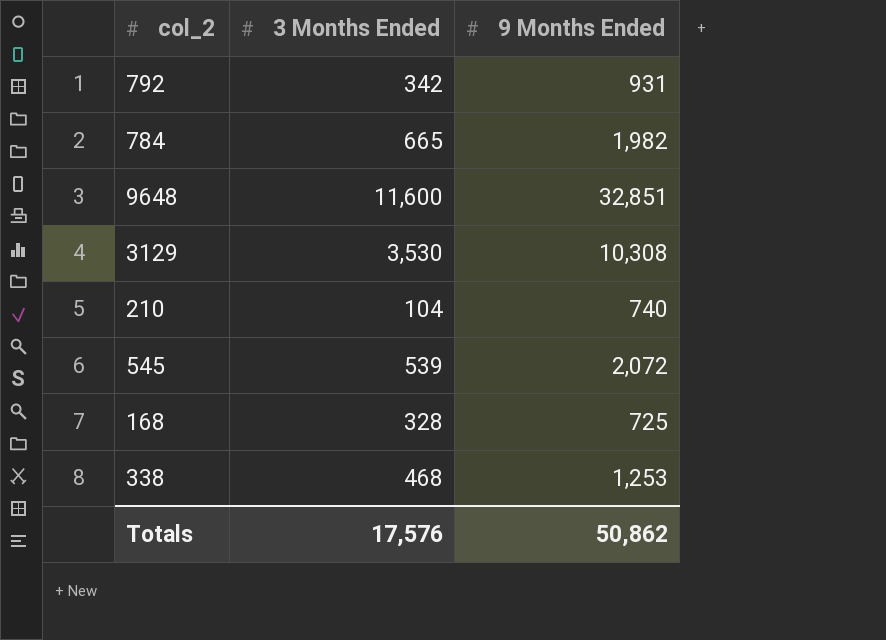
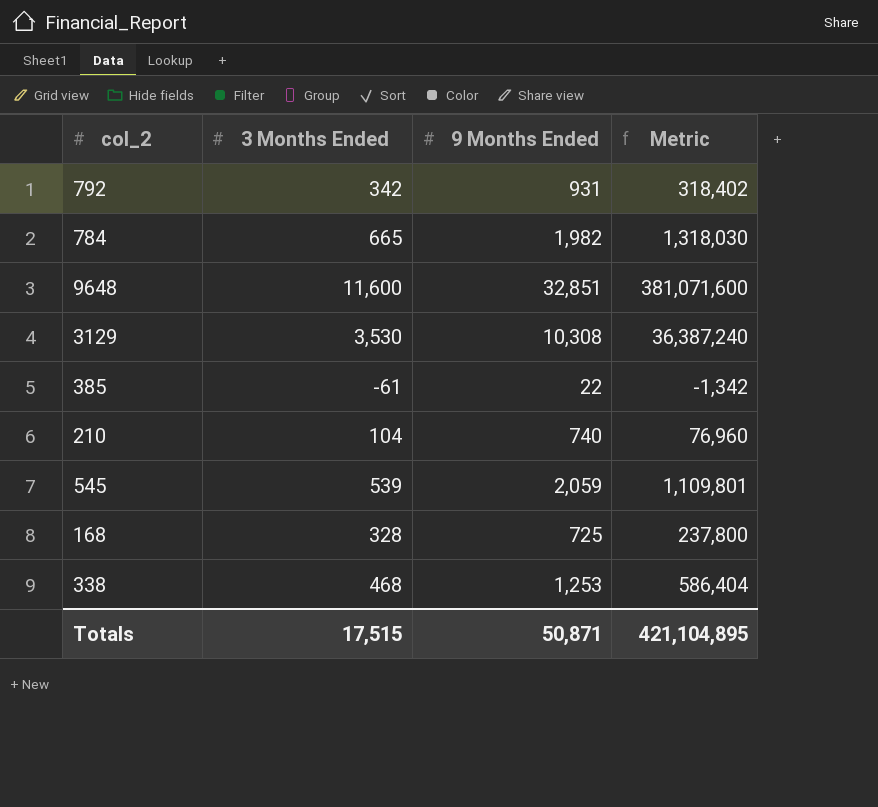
column Metric | formula: none -> [3 Months Ended] * [9 Months Ended]
row 385: none -> -61 | 22 | -1,342
545 | 9 Months Ended: 2,072 -> 2,059
Totals | 3 Months Ended: 17,576 -> 17,515
Totals | 9 Months Ended: 50,862 -> 50,871

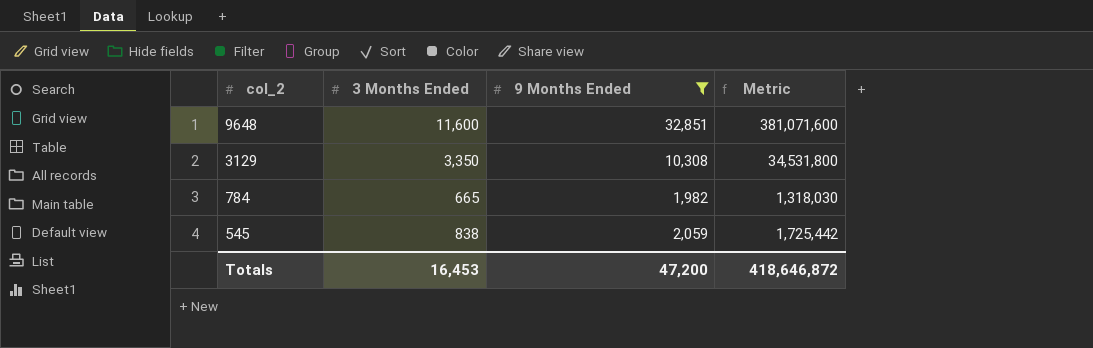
filter: none -> 9 Months Ended >= 1,982
row order: none -> col_2 descending
3129 | 3 Months Ended: 3,530 -> 3,350
3129 | Metric: 36,387,240 -> 34,531,800
545 | 3 Months Ended: 539 -> 838
545 | Metric: 1,109,801 -> 1,725,442
Totals | 3 Months Ended: 17,515 -> 16,453
Totals | 9 Months Ended: 50,871 -> 47,200
Totals | Metric: 421,104,895 -> 418,646,872

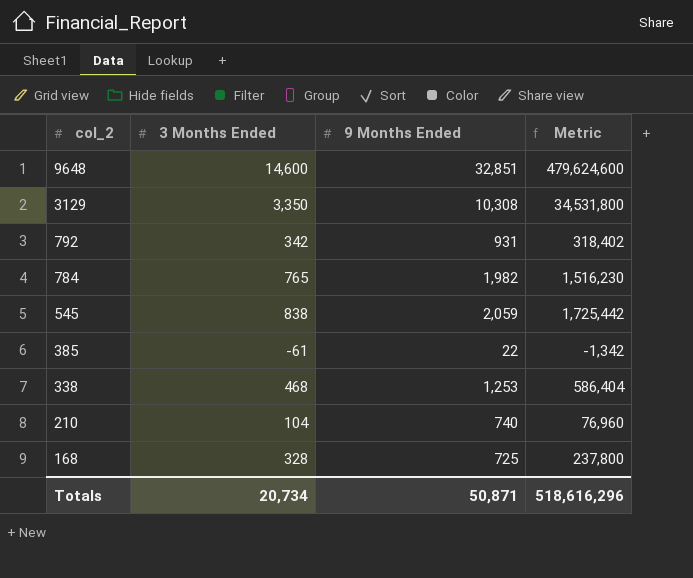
filter: 9 Months Ended >= 1,982 -> none
9648 | 3 Months Ended: 11,600 -> 14,600
9648 | Metric: 381,071,600 -> 479,624,600
784 | 3 Months Ended: 665 -> 765
784 | Metric: 1,318,030 -> 1,516,230
Totals | 3 Months Ended: 16,453 -> 20,734
Totals | 9 Months Ended: 47,200 -> 50,871
Totals | Metric: 418,646,872 -> 518,616,296

